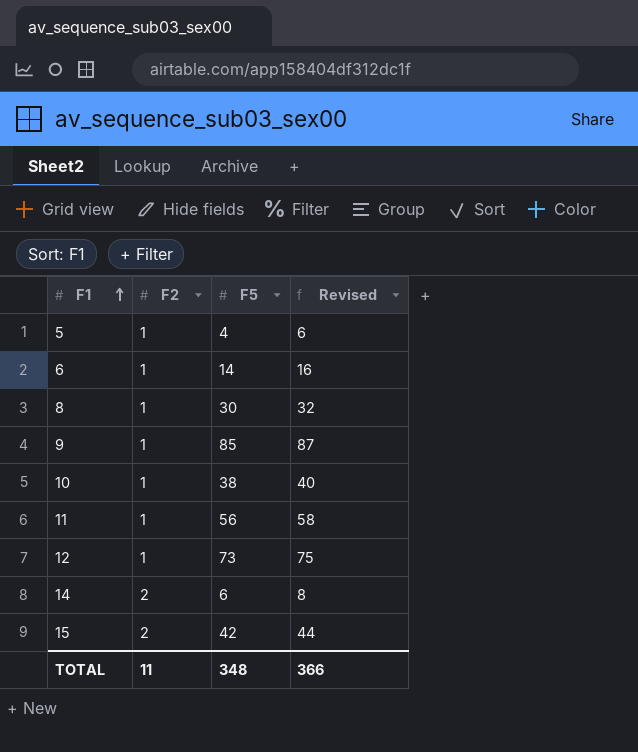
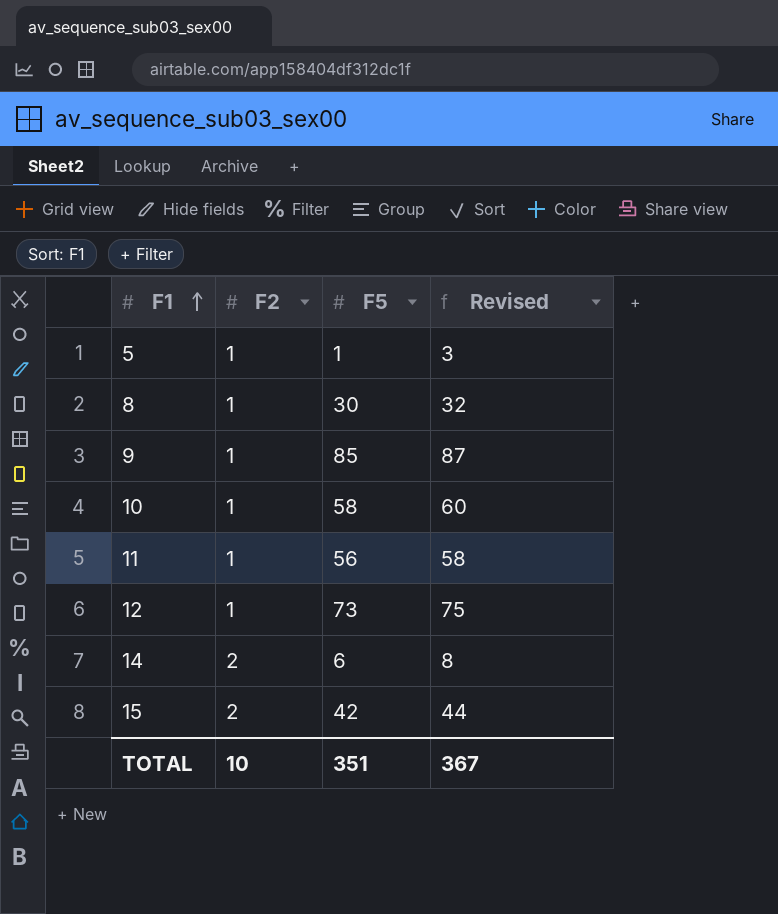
row 6: 1 | 14 | 16 -> none
5 | F5: 4 -> 1
5 | Revised: 6 -> 3
10 | F5: 38 -> 58
10 | Revised: 40 -> 60
TOTAL | F2: 11 -> 10
TOTAL | F5: 348 -> 351
TOTAL | Revised: 366 -> 367

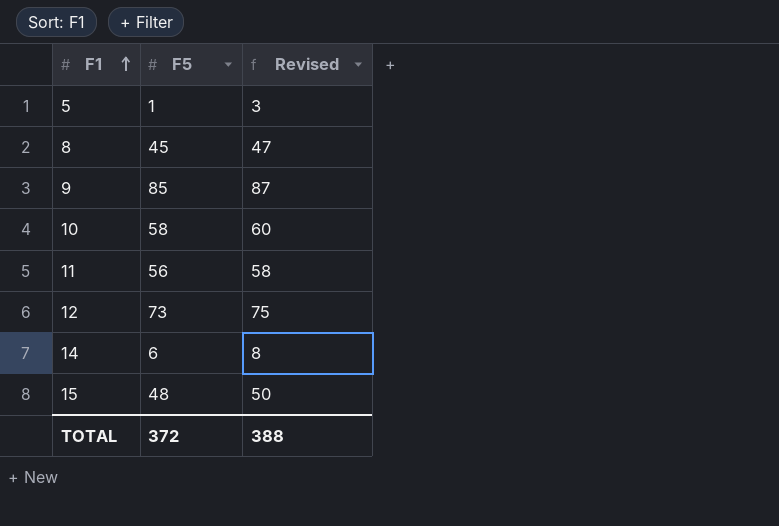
column F2 | position: 2 -> none
8 | F5: 30 -> 45
8 | Revised: 32 -> 47
15 | F5: 42 -> 48
15 | Revised: 44 -> 50
TOTAL | F5: 351 -> 372
TOTAL | Revised: 367 -> 388

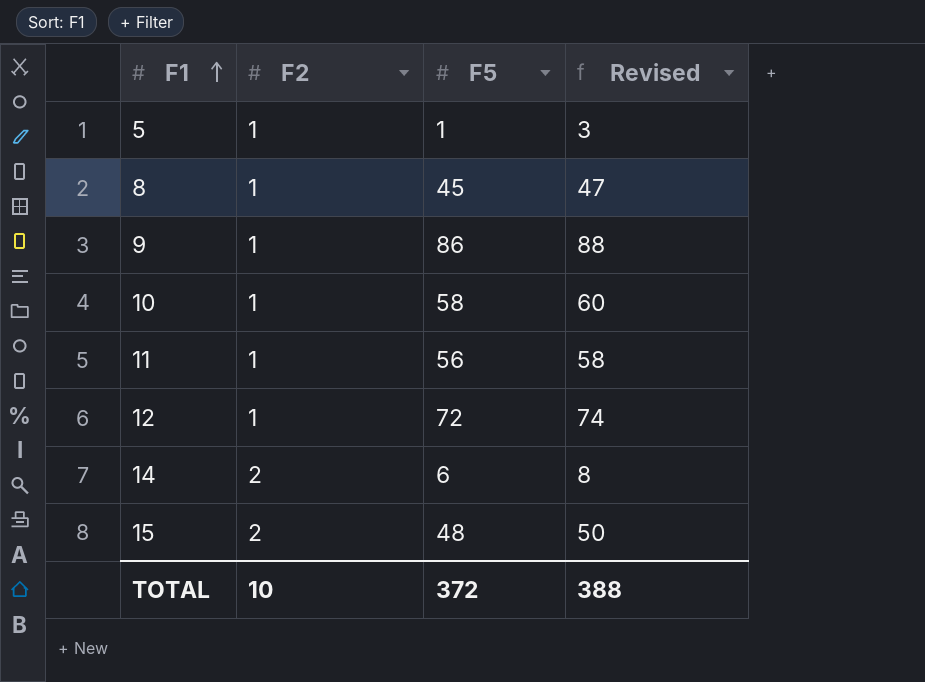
column F2 | position: none -> 2
9 | F5: 85 -> 86
9 | Revised: 87 -> 88
12 | F5: 73 -> 72
12 | Revised: 75 -> 74

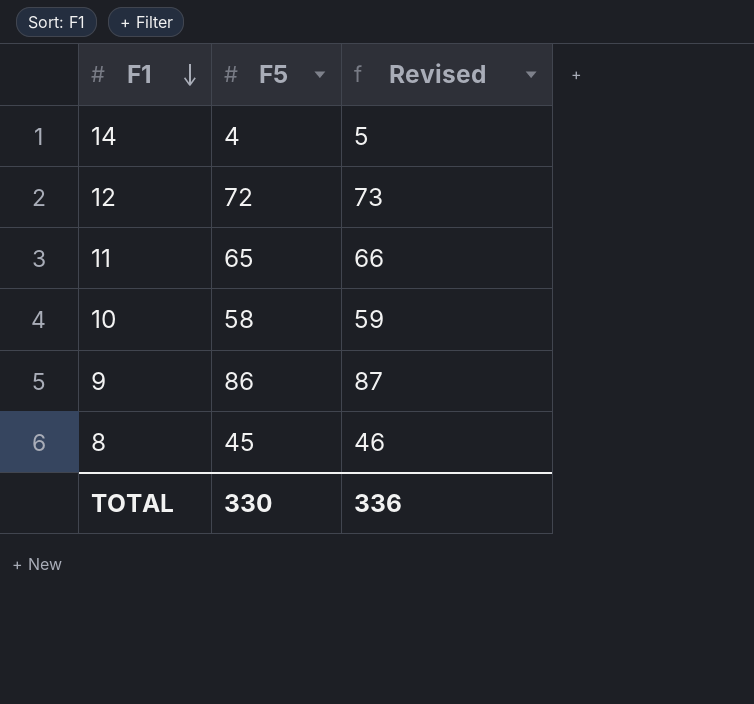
row order: F1 ascending -> F1 descending
column F2 | position: 2 -> none
column Revised | formula: [F5] + 2 -> [F5] + 1
row 5: 1 | 1 | 3 -> none
row 15: 2 | 48 | 50 -> none
14 | F5: 6 -> 4
11 | F5: 56 -> 65
TOTAL | F5: 372 -> 330
TOTAL | Revised: 388 -> 336

